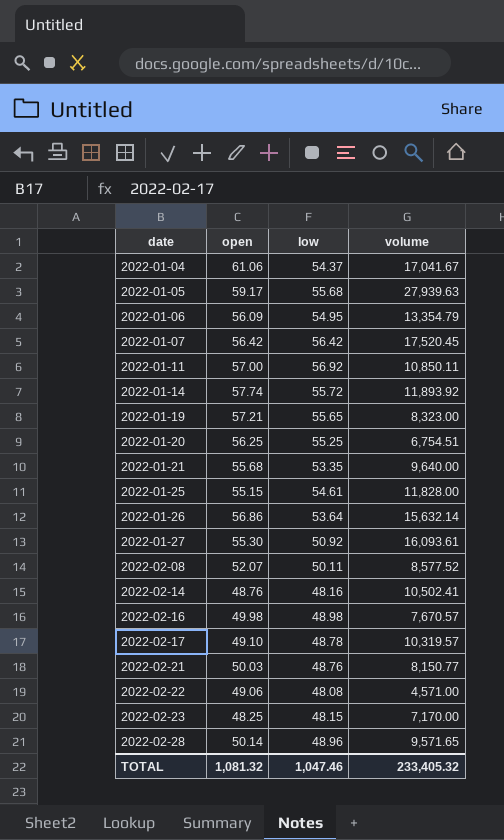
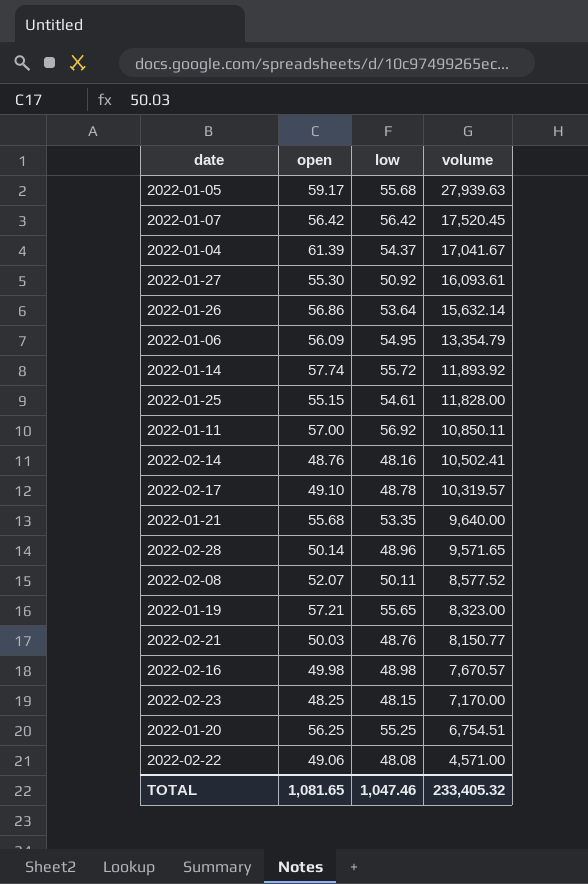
row order: date ascending -> volume descending
2022-01-04 | open: 61.06 -> 61.39
TOTAL | open: 1,081.32 -> 1,081.65

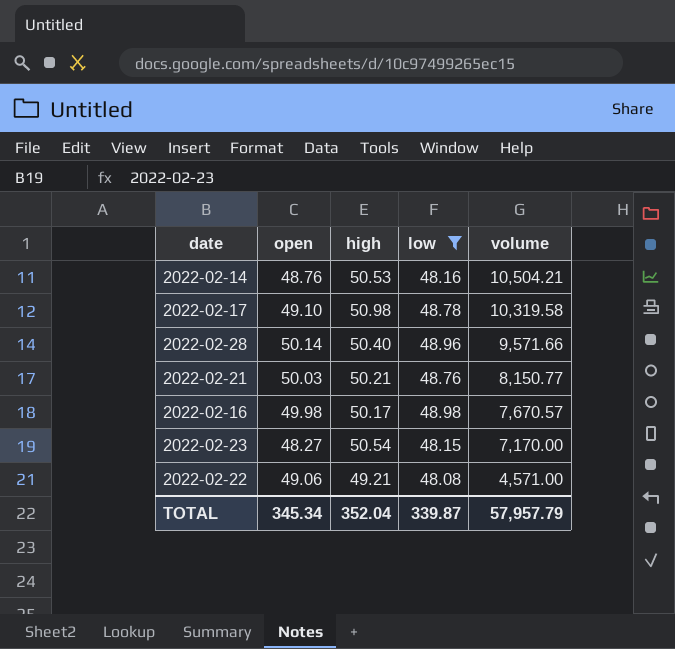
filter: none -> low <= 48.98
column high | position: none -> 3
2022-02-14 | volume: 10,502.41 -> 10,504.21
2022-02-17 | volume: 10,319.57 -> 10,319.58
2022-02-28 | volume: 9,571.65 -> 9,571.66
2022-02-23 | open: 48.25 -> 48.27
TOTAL | open: 1,081.65 -> 345.34
TOTAL | low: 1,047.46 -> 339.87
TOTAL | volume: 233,405.32 -> 57,957.79

